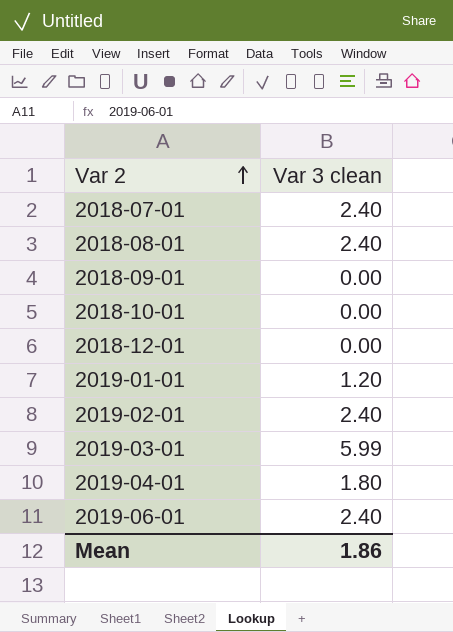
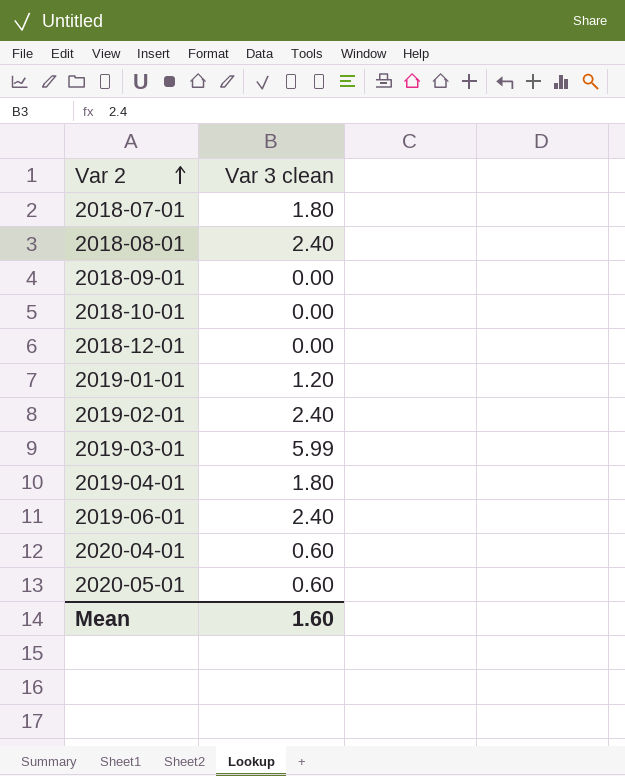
2018-07-01 | Var 3 clean: 2.40 -> 1.80
row 2020-04-01: none -> 0.60
row 2020-05-01: none -> 0.60
Mean | Var 3 clean: 1.86 -> 1.60

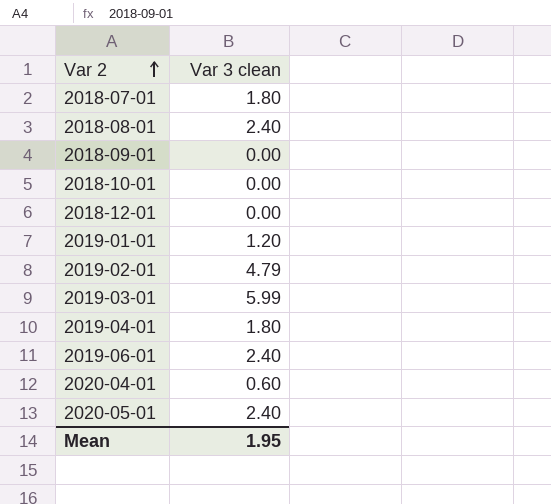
2019-02-01 | Var 3 clean: 2.40 -> 4.79
2020-05-01 | Var 3 clean: 0.60 -> 2.40
Mean | Var 3 clean: 1.60 -> 1.95

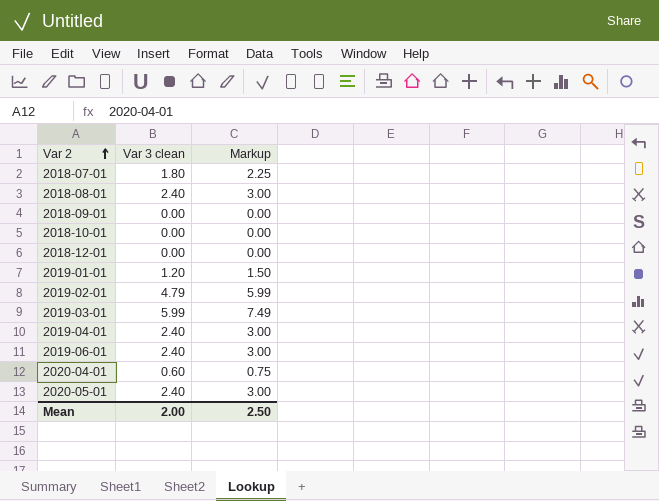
column Markup | formula: none -> [Var 3 clean] * 1.25
2019-04-01 | Var 3 clean: 1.80 -> 2.40
Mean | Var 3 clean: 1.95 -> 2.00

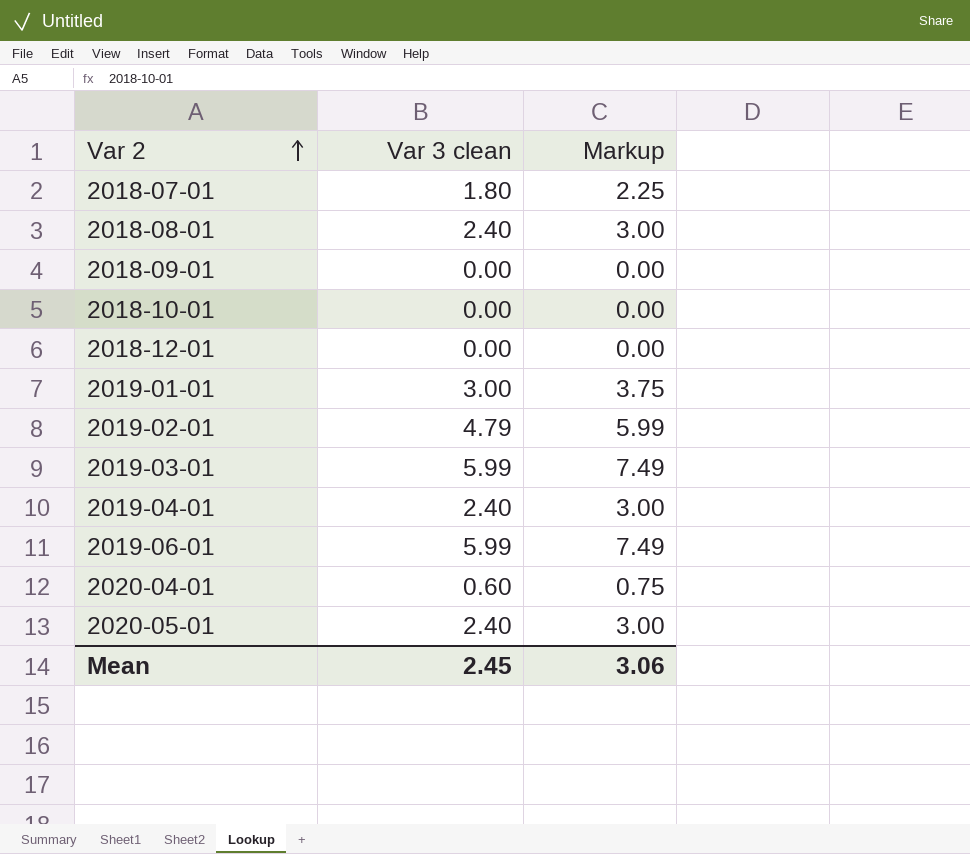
2019-01-01 | Var 3 clean: 1.20 -> 3.00
2019-01-01 | Markup: 1.50 -> 3.75
2019-06-01 | Var 3 clean: 2.40 -> 5.99
2019-06-01 | Markup: 3.00 -> 7.49
Mean | Var 3 clean: 2.00 -> 2.45
Mean | Markup: 2.50 -> 3.06

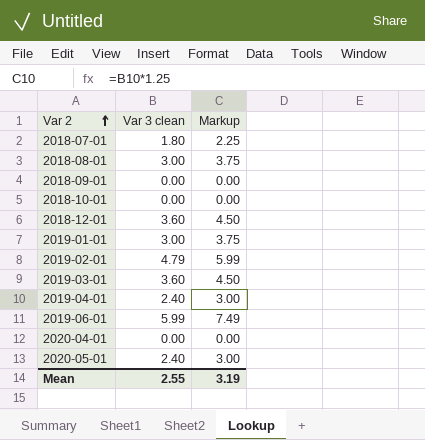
2018-08-01 | Var 3 clean: 2.40 -> 3.00
2018-08-01 | Markup: 3.00 -> 3.75
2018-12-01 | Var 3 clean: 0.00 -> 3.60
2018-12-01 | Markup: 0.00 -> 4.50
2019-03-01 | Var 3 clean: 5.99 -> 3.60
2019-03-01 | Markup: 7.49 -> 4.50
2020-04-01 | Var 3 clean: 0.60 -> 0.00
2020-04-01 | Markup: 0.75 -> 0.00
Mean | Var 3 clean: 2.45 -> 2.55
Mean | Markup: 3.06 -> 3.19

